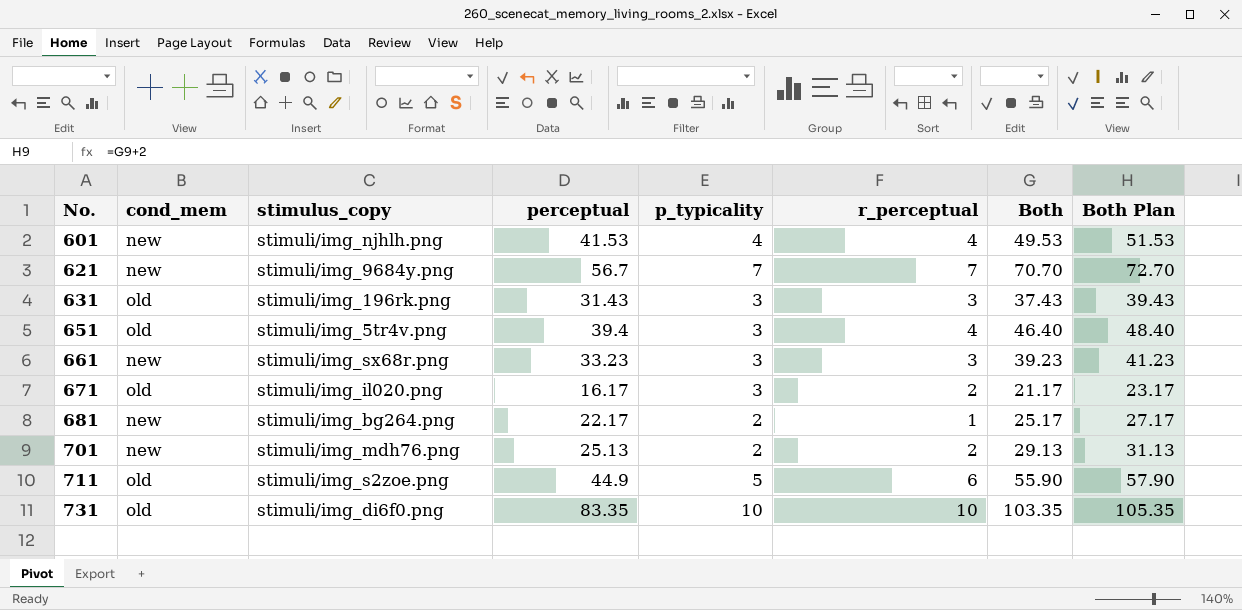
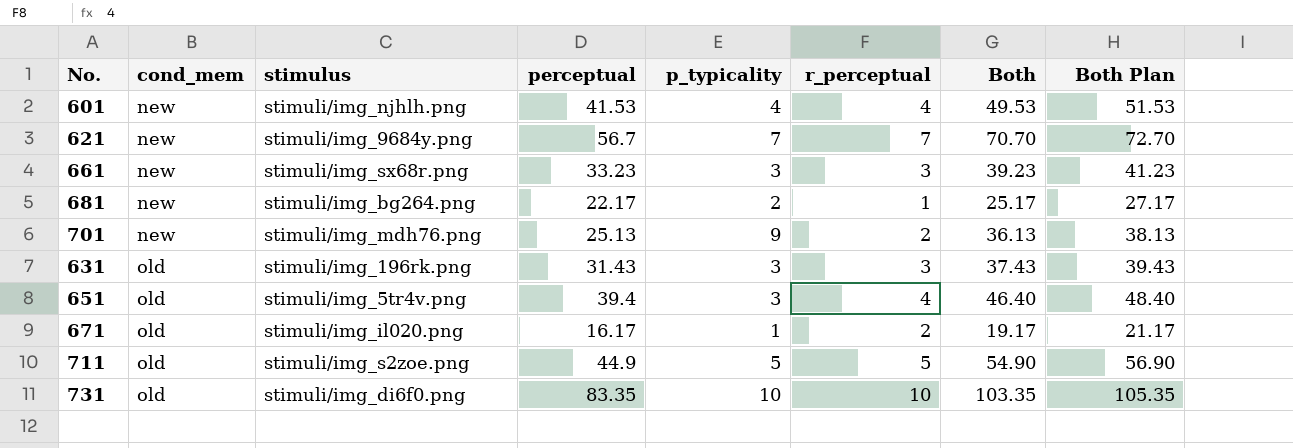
row order: No. ascending -> cond_mem ascending
column name: stimulus_copy -> stimulus
701 | p_typicality: 2 -> 9
701 | Both: 29.13 -> 36.13
701 | Both Plan: 31.13 -> 38.13
671 | p_typicality: 3 -> 1
671 | Both: 21.17 -> 19.17
671 | Both Plan: 23.17 -> 21.17
711 | r_perceptual: 6 -> 5
711 | Both: 55.90 -> 54.90
711 | Both Plan: 57.90 -> 56.90

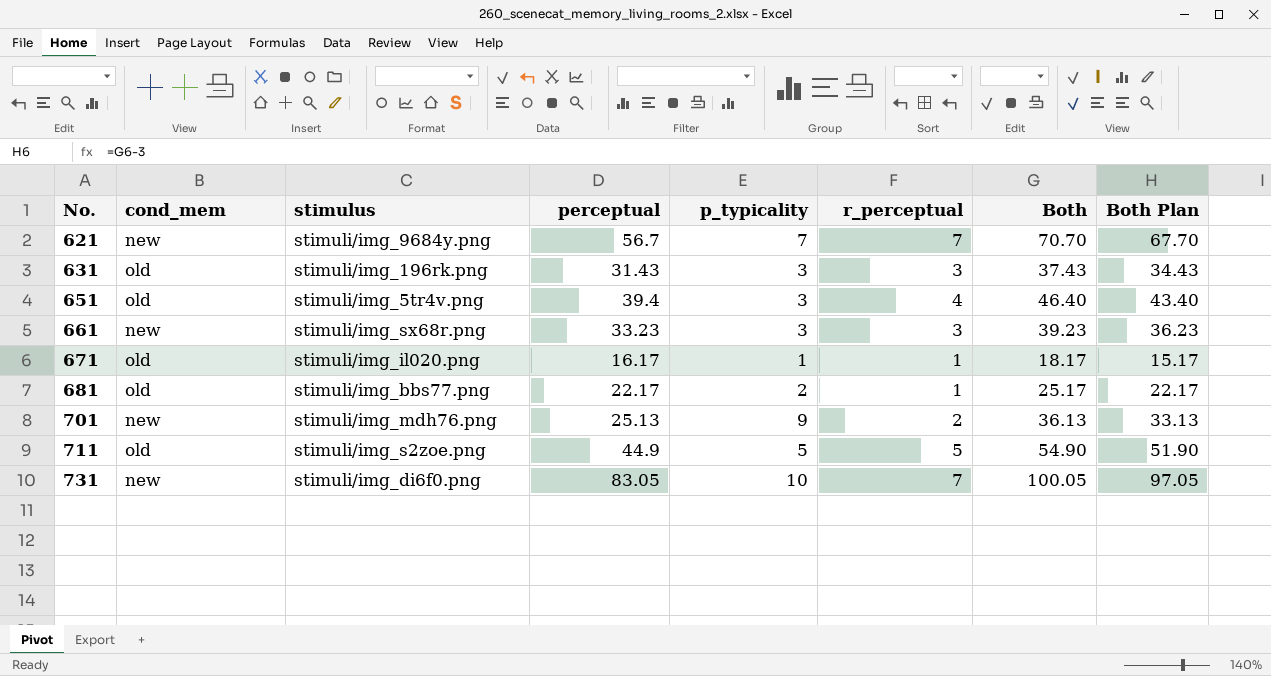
row order: cond_mem ascending -> No. ascending
column Both Plan | formula: [Both] + 2 -> [Both] - 3
row 601: new | stimuli/img_njhlh.png | 41.53 | 4 | 4 | 49.53 | 51.53 -> none
671 | r_perceptual: 2 -> 1
671 | Both: 19.17 -> 18.17
681 | cond_mem: new -> old
681 | stimulus: stimuli/img_bg264.png -> stimuli/img_bbs77.png
731 | cond_mem: old -> new
731 | perceptual: 83.35 -> 83.05
731 | r_perceptual: 10 -> 7
731 | Both: 103.35 -> 100.05

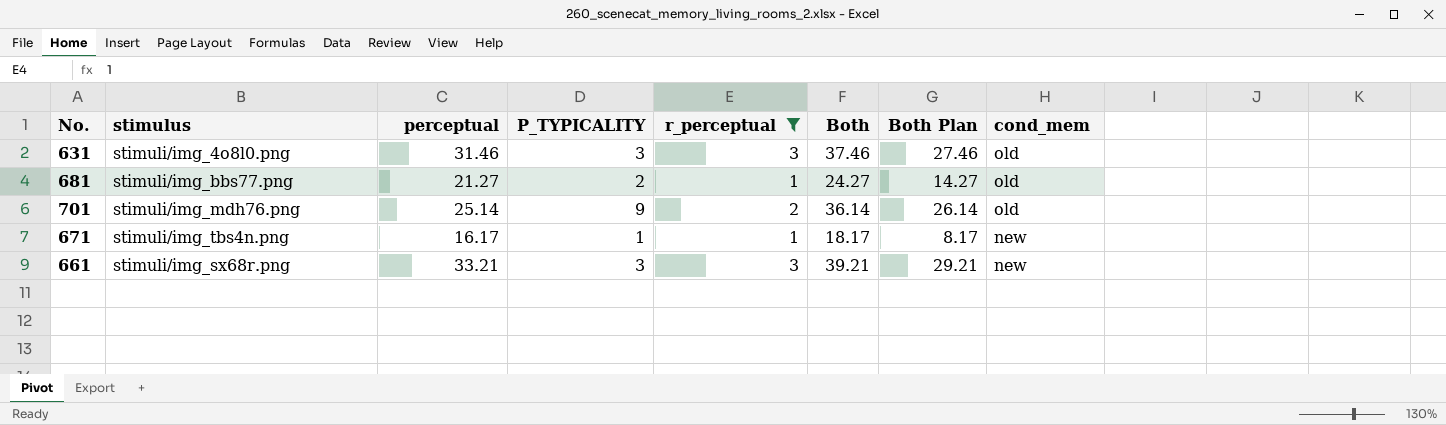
filter: none -> r_perceptual <= 3
row order: No. ascending -> cond_mem descending
column name: p_typicality -> P_TYPICALITY
column Both Plan | formula: [Both] - 3 -> [Both] - 10
column cond_mem | position: 2 -> 8
631 | stimulus: stimuli/img_196rk.png -> stimuli/img_4o8l0.png
631 | perceptual: 31.43 -> 31.46
631 | Both: 37.43 -> 37.46
681 | perceptual: 22.17 -> 21.27
681 | Both: 25.17 -> 24.27
701 | perceptual: 25.13 -> 25.14
701 | Both: 36.13 -> 36.14
701 | cond_mem: new -> old
671 | stimulus: stimuli/img_il020.png -> stimuli/img_tbs4n.png
671 | cond_mem: old -> new
661 | perceptual: 33.23 -> 33.21
661 | Both: 39.23 -> 39.21

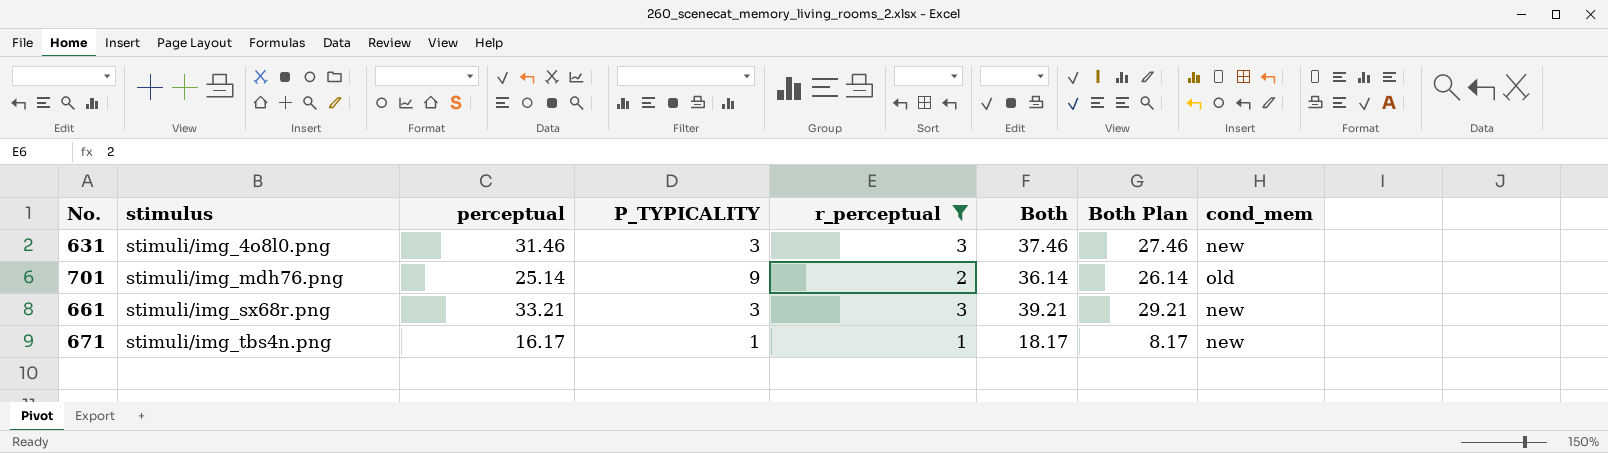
row order: cond_mem descending -> stimulus ascending
row 681: stimuli/img_bbs77.png | 21.27 | 2 | 1 | 24.27 | 14.27 | old -> none
631 | cond_mem: old -> new

